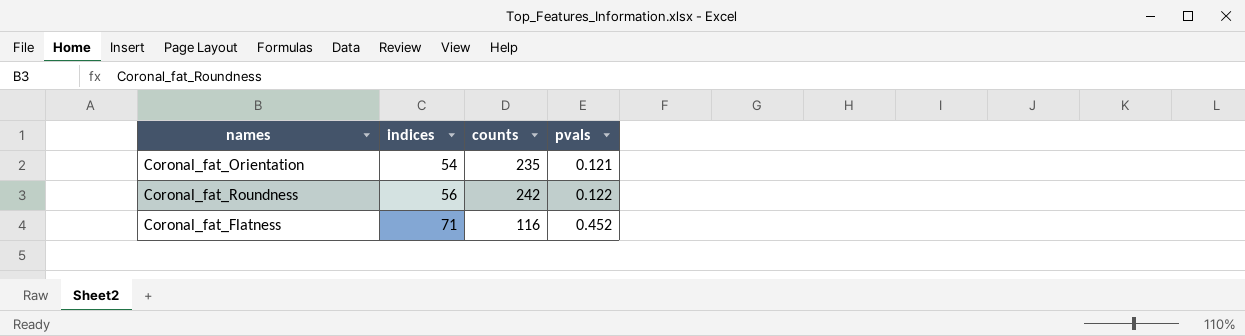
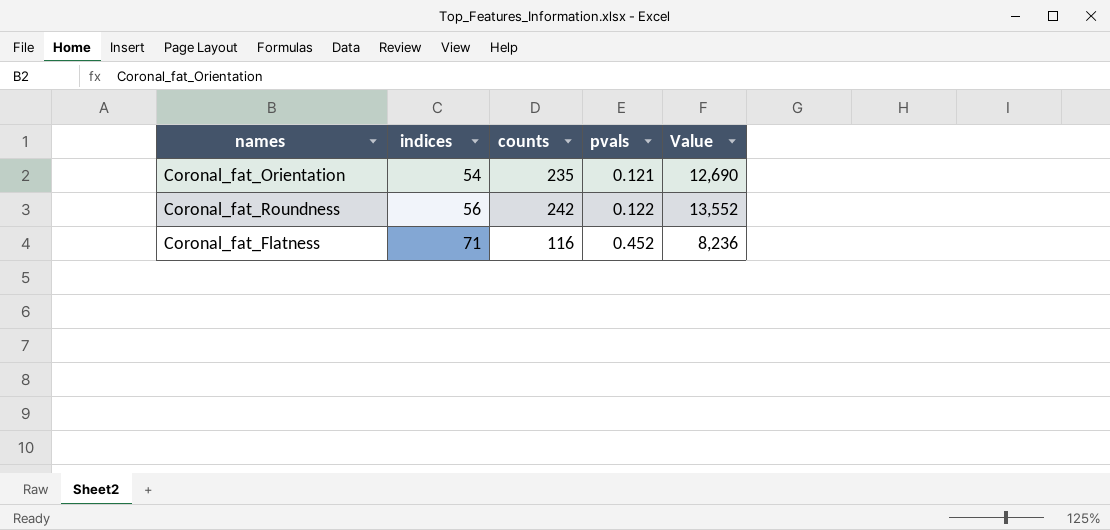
column Value | formula: none -> [indices] * [counts]

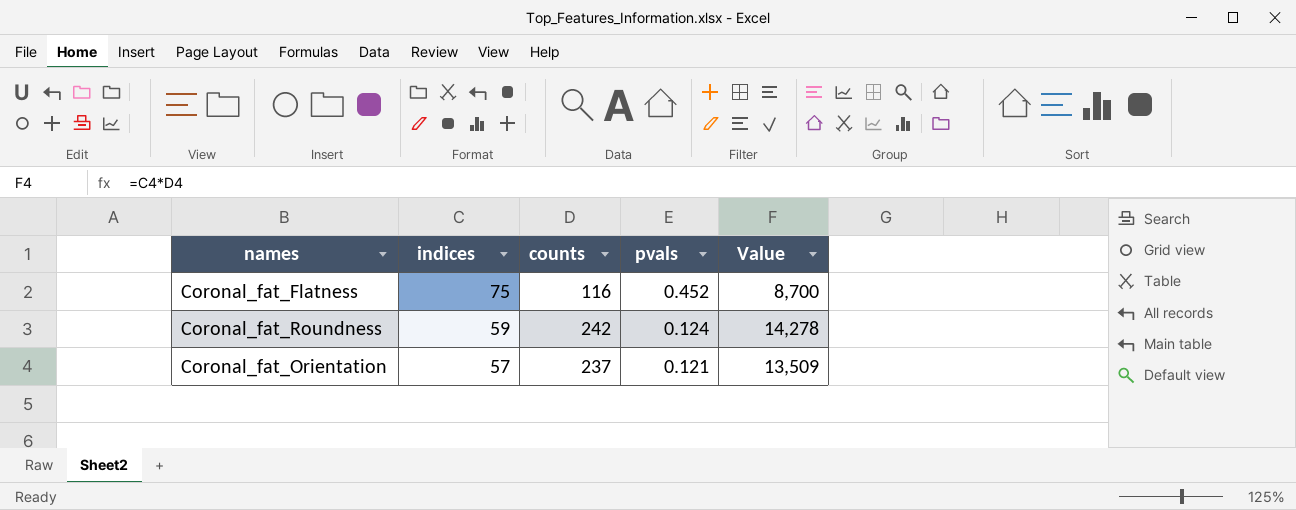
row order: indices ascending -> indices descending
Coronal_fat_Flatness | indices: 71 -> 75
Coronal_fat_Flatness | Value: 8,236 -> 8,700
Coronal_fat_Roundness | indices: 56 -> 59
Coronal_fat_Roundness | pvals: 0.122 -> 0.124
Coronal_fat_Roundness | Value: 13,552 -> 14,278
Coronal_fat_Orientation | indices: 54 -> 57
Coronal_fat_Orientation | counts: 235 -> 237
Coronal_fat_Orientation | Value: 12,690 -> 13,509

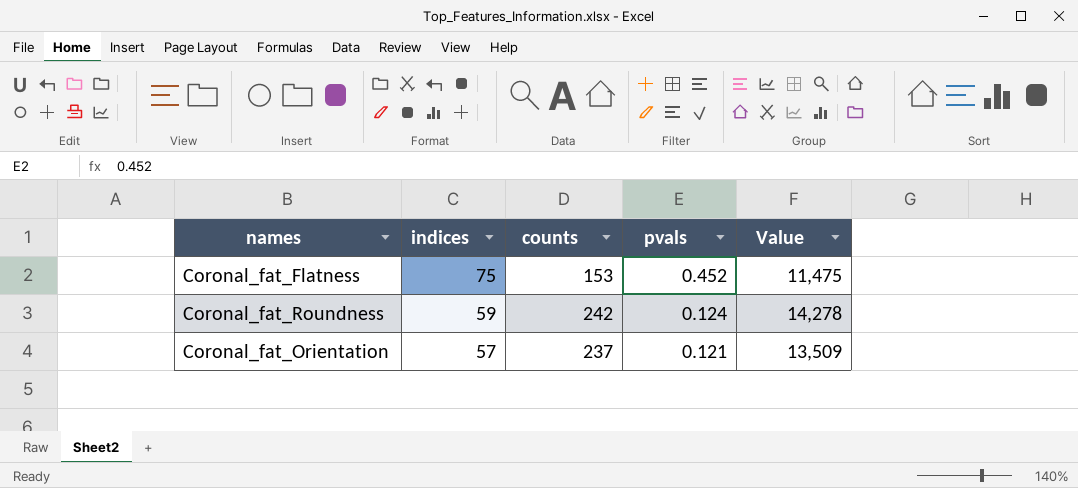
Coronal_fat_Flatness | counts: 116 -> 153
Coronal_fat_Flatness | Value: 8,700 -> 11,475

